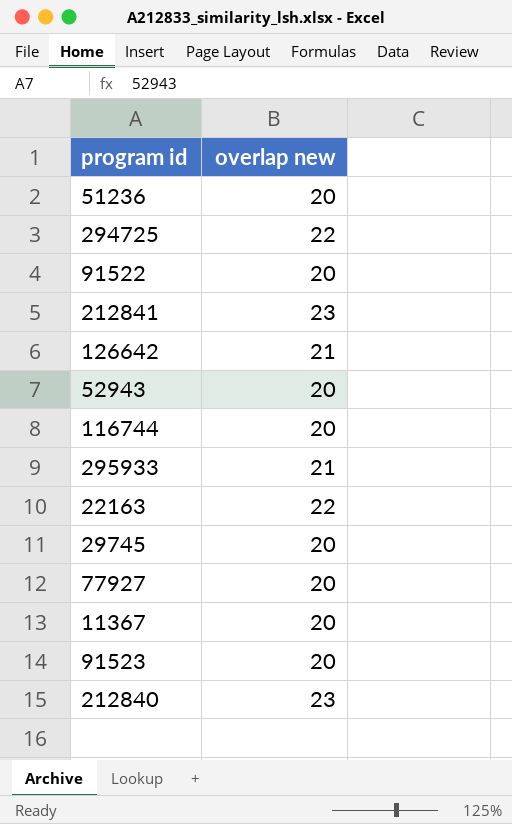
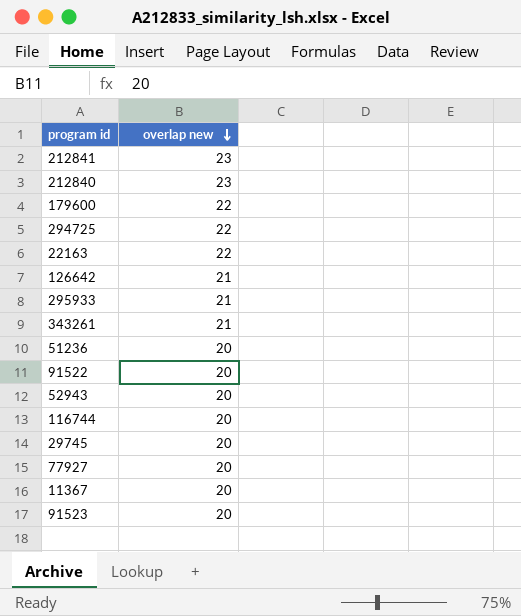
row order: none -> overlap new descending
row 179600: none -> 22
row 343261: none -> 21

